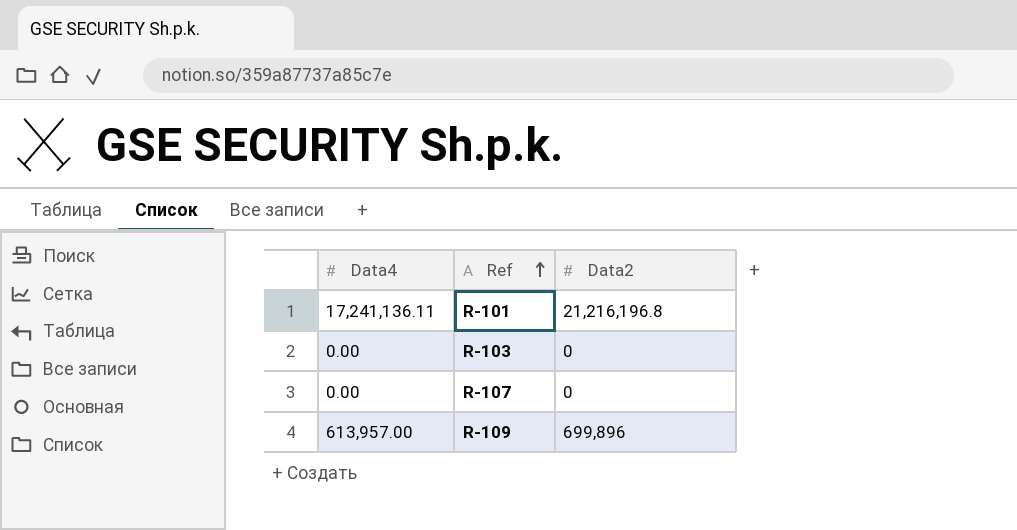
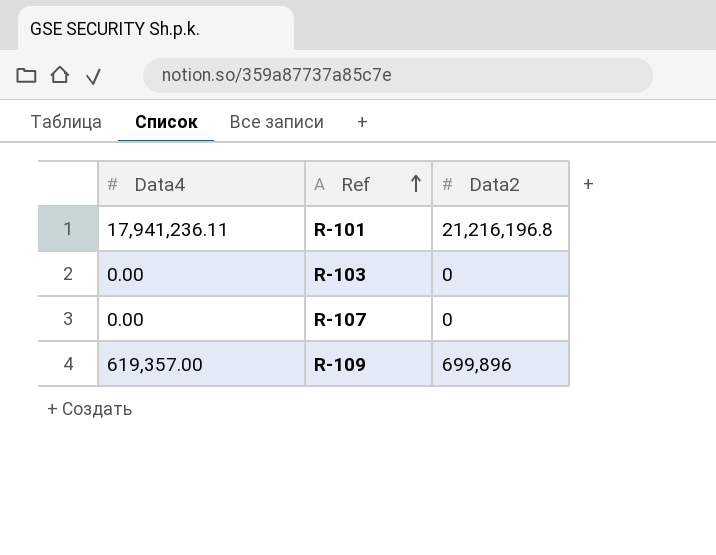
R-101 | Data4: 17,241,136.11 -> 17,941,236.11
R-109 | Data4: 613,957.00 -> 619,357.00

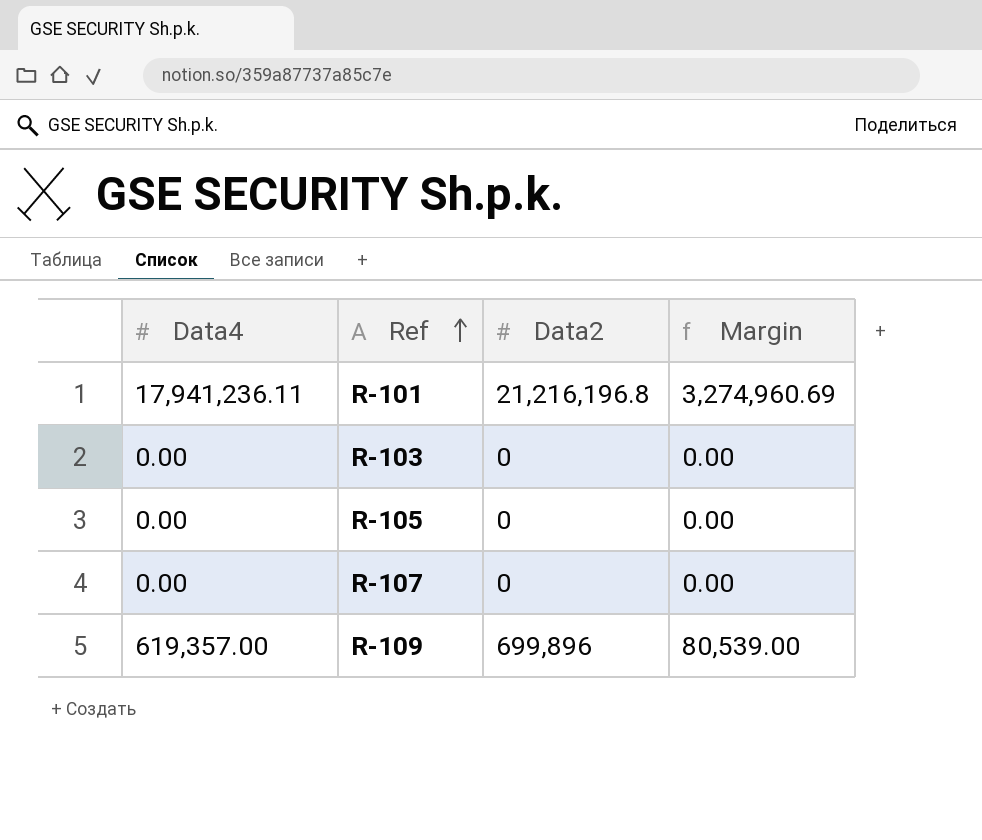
column Margin | formula: none -> [Data2] - [Data4]
row R-105: none -> 0.00 | 0 | 0.00

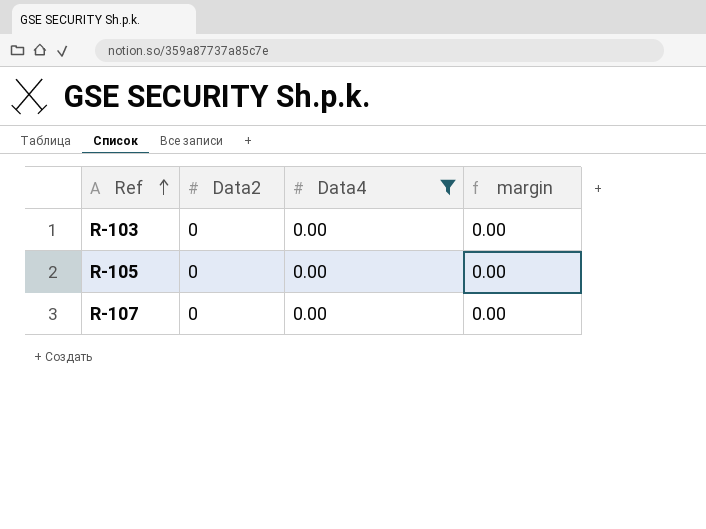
filter: none -> Data4 = 0.00
column Data4 | position: 1 -> 3
column name: Margin -> margin

